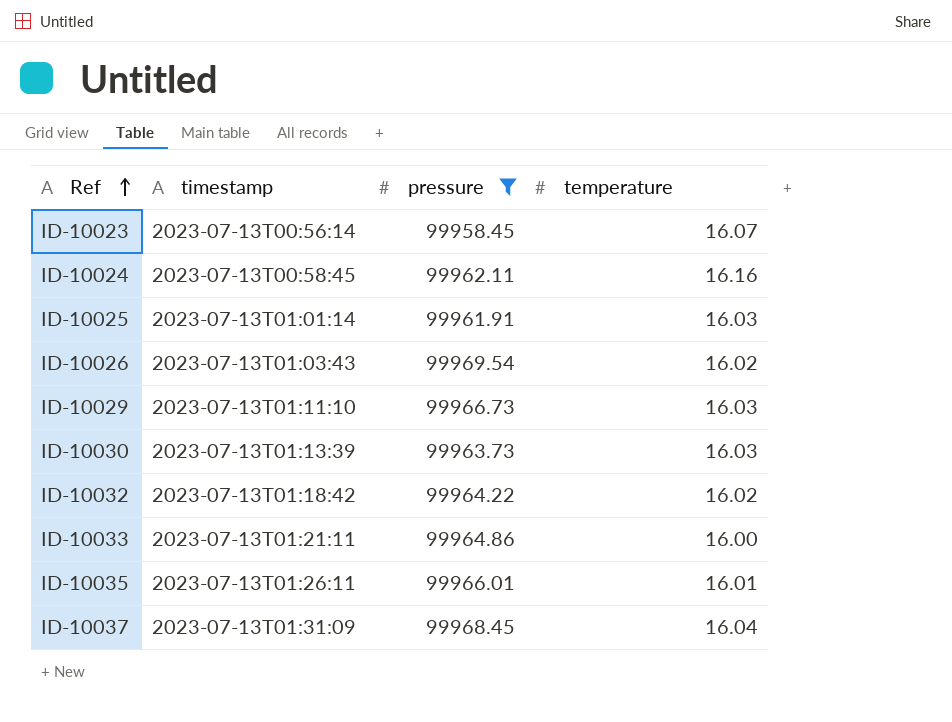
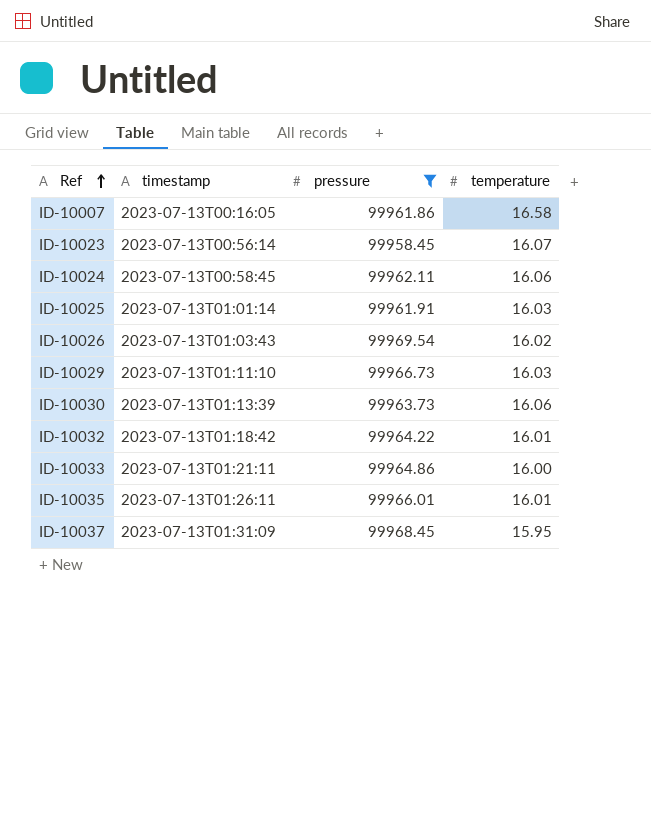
row ID-10007: none -> 2023-07-13T00:16:05 | 99961.86 | 16.58
ID-10024 | temperature: 16.16 -> 16.06
ID-10030 | temperature: 16.03 -> 16.06
ID-10032 | temperature: 16.02 -> 16.01
ID-10037 | temperature: 16.04 -> 15.95

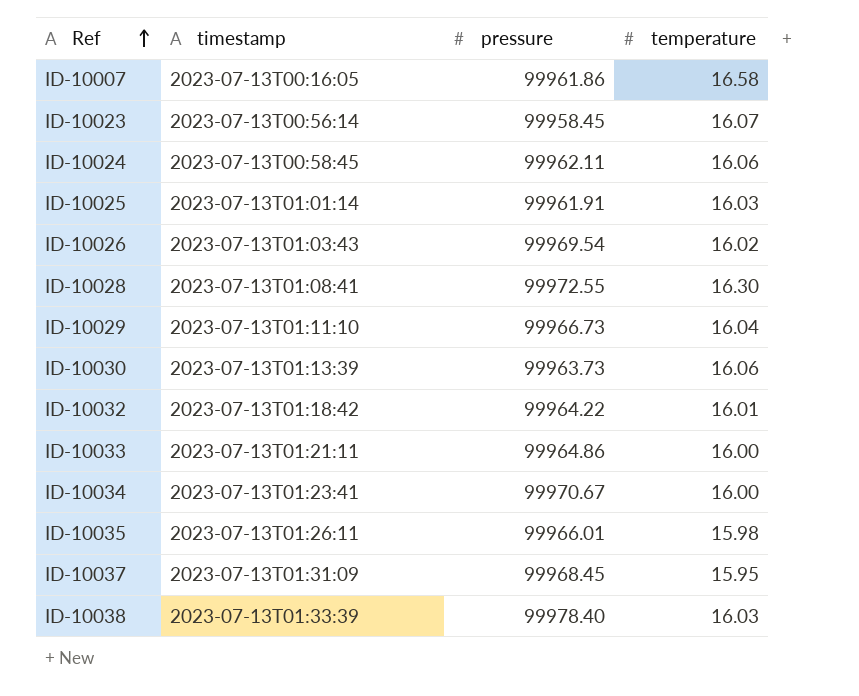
filter: pressure <= 99969.54 -> none
ID-10029 | temperature: 16.03 -> 16.04
ID-10035 | temperature: 16.01 -> 15.98

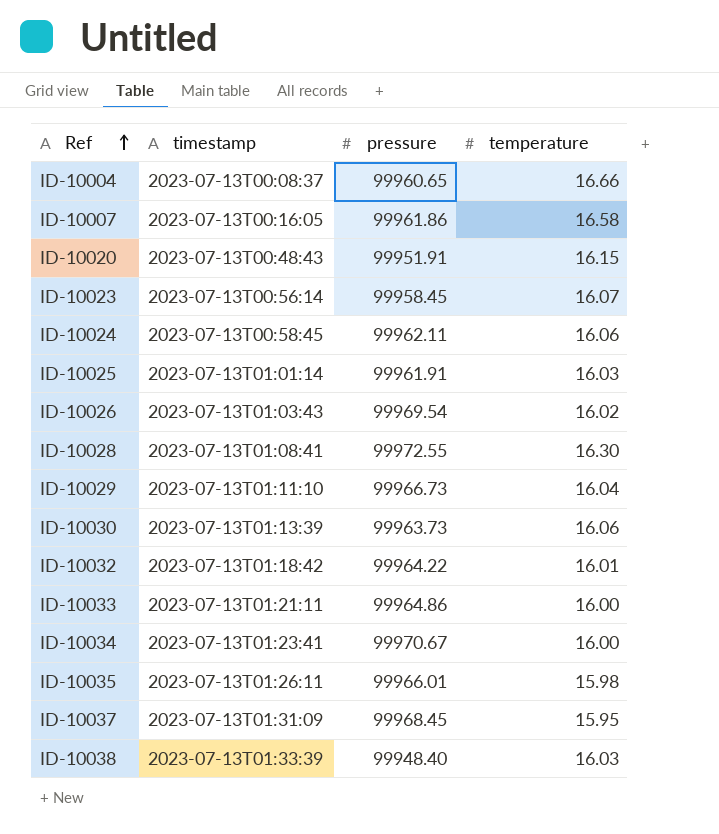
row ID-10004: none -> 2023-07-13T00:08:37 | 99960.65 | 16.66
row ID-10020: none -> 2023-07-13T00:48:43 | 99951.91 | 16.15
ID-10038 | pressure: 99978.40 -> 99948.40

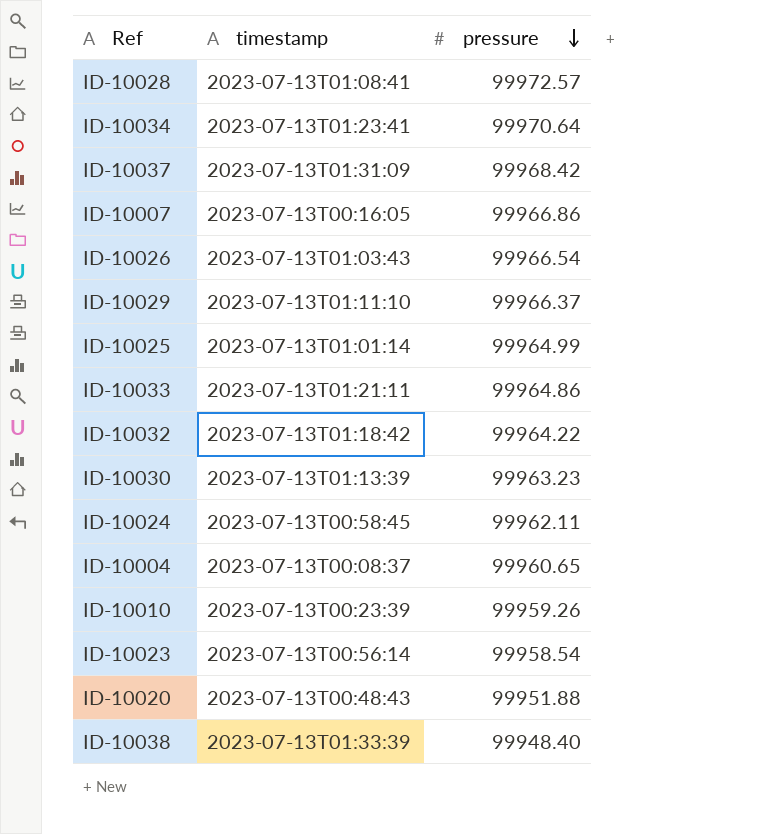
row order: Ref ascending -> pressure descending
column temperature | position: 4 -> none
row ID-10035: 2023-07-13T01:26:11 | 99966.01 | 15.98 -> none
ID-10028 | pressure: 99972.55 -> 99972.57
ID-10034 | pressure: 99970.67 -> 99970.64
ID-10037 | pressure: 99968.45 -> 99968.42
ID-10007 | pressure: 99961.86 -> 99966.86
ID-10026 | pressure: 99969.54 -> 99966.54
ID-10029 | pressure: 99966.73 -> 99966.37
ID-10025 | pressure: 99961.91 -> 99964.99
ID-10030 | pressure: 99963.73 -> 99963.23
row ID-10010: none -> 2023-07-13T00:23:39 | 99959.26
ID-10023 | pressure: 99958.45 -> 99958.54
ID-10020 | pressure: 99951.91 -> 99951.88

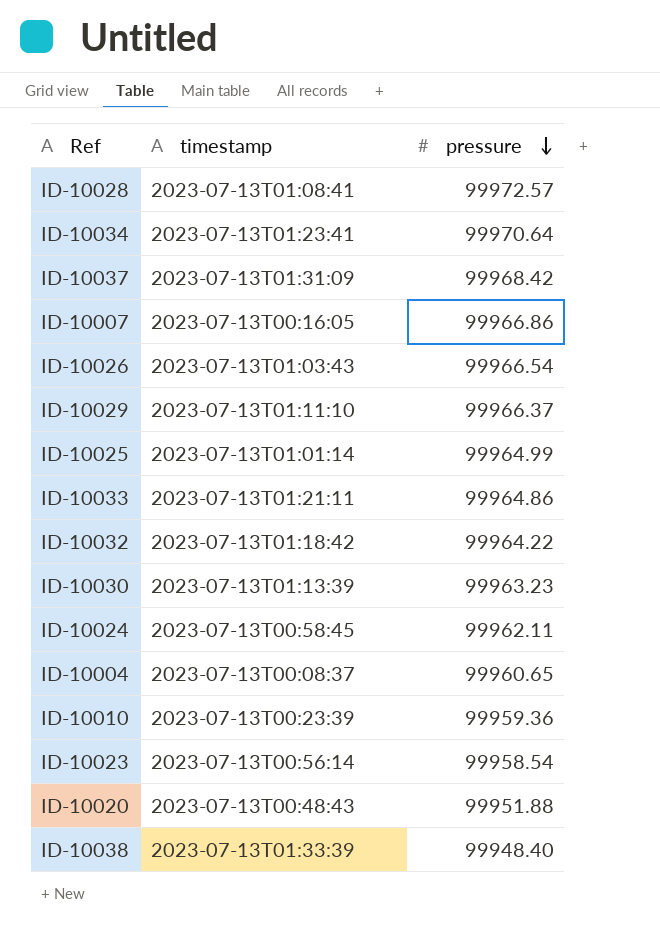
ID-10010 | pressure: 99959.26 -> 99959.36

